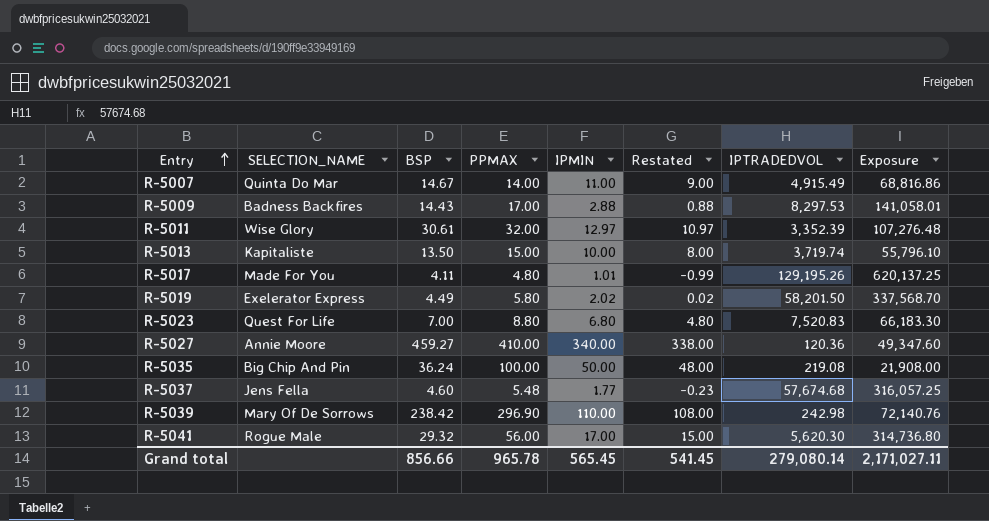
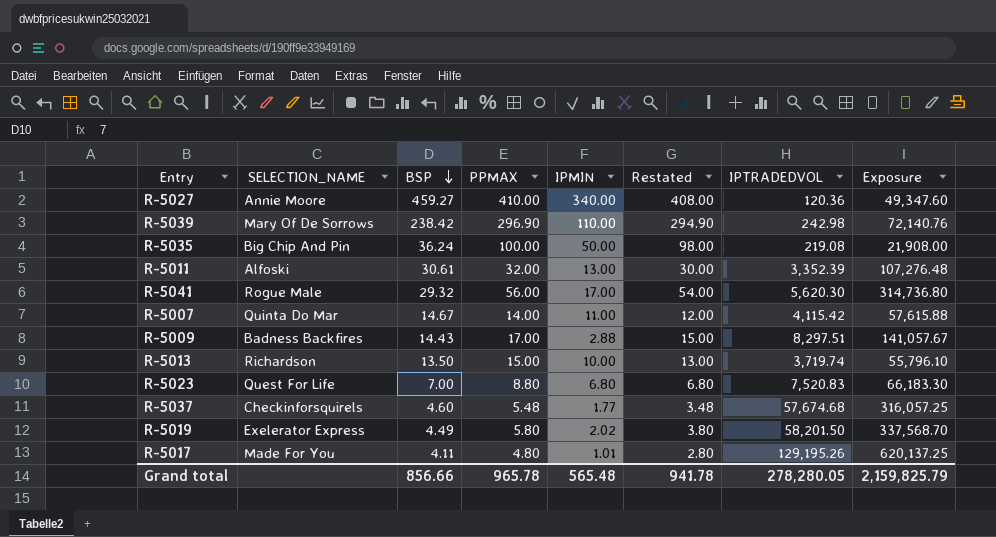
row order: Entry ascending -> BSP descending
column Restated | formula: [IPMIN] - 2 -> [PPMAX] - 2
R-5011 | SELECTION_NAME: Wise Glory -> Alfoski
R-5011 | IPMIN: 12.97 -> 13.00
R-5007 | IPTRADEDVOL: 4,915.49 -> 4,115.42
R-5007 | Exposure: 68,816.86 -> 57,615.88
R-5009 | IPTRADEDVOL: 8,297.53 -> 8,297.51
R-5009 | Exposure: 141,058.01 -> 141,057.67
R-5013 | SELECTION_NAME: Kapitaliste -> Richardson
R-5037 | SELECTION_NAME: Jens Fella -> Checkinforsquirels
Grand total | IPMIN: 565.45 -> 565.48
Grand total | Restated: 541.45 -> 941.78
Grand total | IPTRADEDVOL: 279,080.14 -> 278,280.05
Grand total | Exposure: 2,171,027.11 -> 2,159,825.79

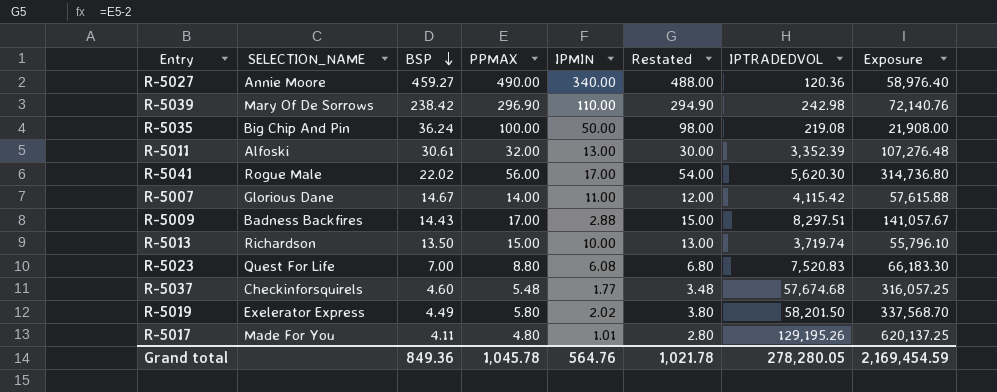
R-5027 | PPMAX: 410.00 -> 490.00
R-5027 | Restated: 408.00 -> 488.00
R-5027 | Exposure: 49,347.60 -> 58,976.40
R-5041 | BSP: 29.32 -> 22.02
R-5007 | SELECTION_NAME: Quinta Do Mar -> Glorious Dane
R-5023 | IPMIN: 6.80 -> 6.08
Grand total | BSP: 856.66 -> 849.36
Grand total | PPMAX: 965.78 -> 1,045.78
Grand total | IPMIN: 565.48 -> 564.76
Grand total | Restated: 941.78 -> 1,021.78
Grand total | Exposure: 2,159,825.79 -> 2,169,454.59

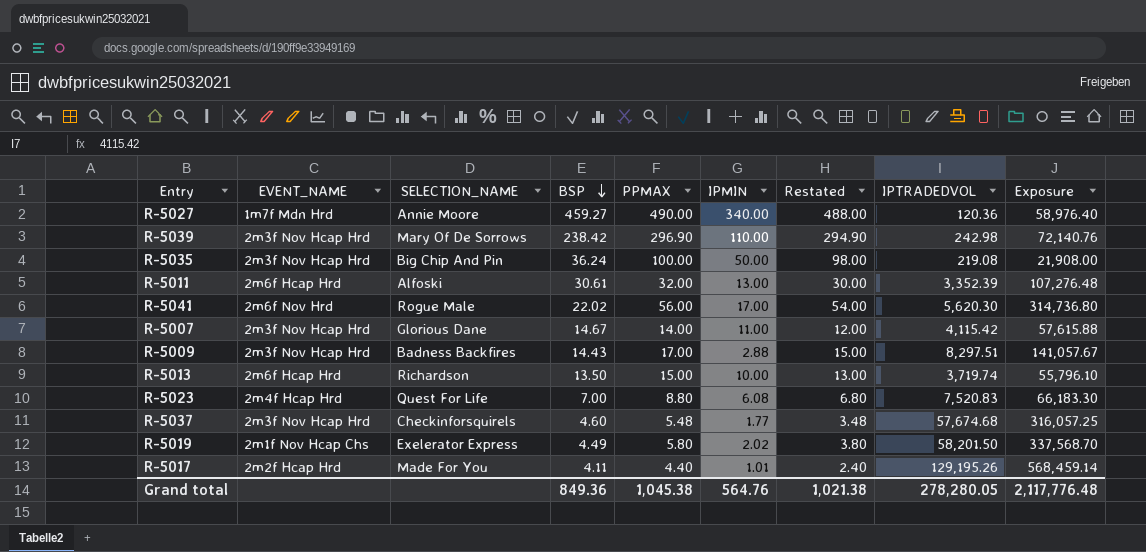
column EVENT_NAME | position: none -> 2
R-5017 | PPMAX: 4.80 -> 4.40
R-5017 | Restated: 2.80 -> 2.40
R-5017 | Exposure: 620,137.25 -> 568,459.14
Grand total | PPMAX: 1,045.78 -> 1,045.38
Grand total | Restated: 1,021.78 -> 1,021.38
Grand total | Exposure: 2,169,454.59 -> 2,117,776.48

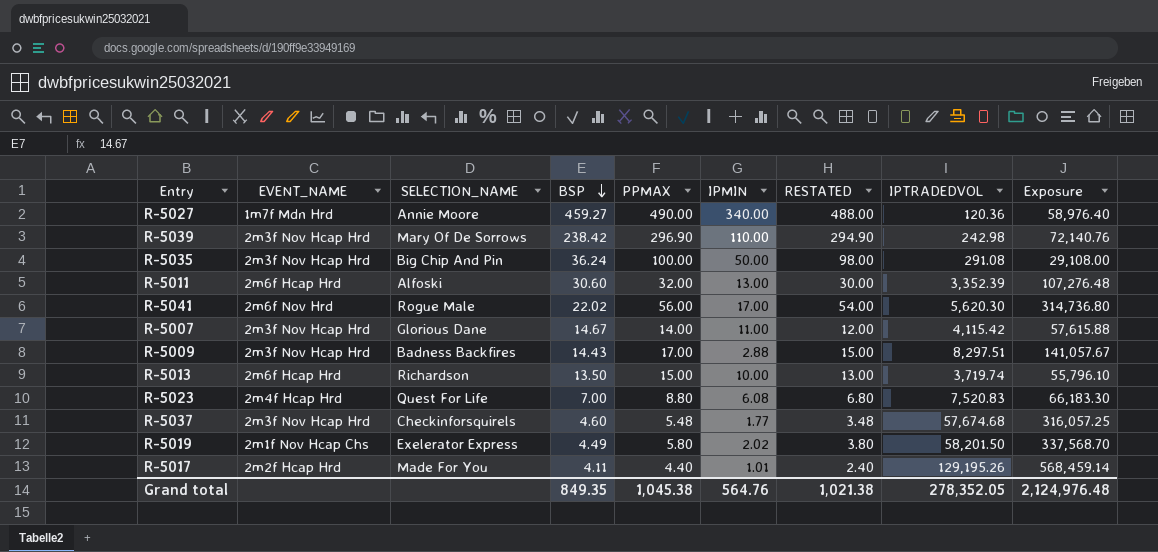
column name: Restated -> RESTATED
R-5035 | IPTRADEDVOL: 219.08 -> 291.08
R-5035 | Exposure: 21,908.00 -> 29,108.00
R-5011 | BSP: 30.61 -> 30.60
Grand total | BSP: 849.36 -> 849.35
Grand total | IPTRADEDVOL: 278,280.05 -> 278,352.05
Grand total | Exposure: 2,117,776.48 -> 2,124,976.48

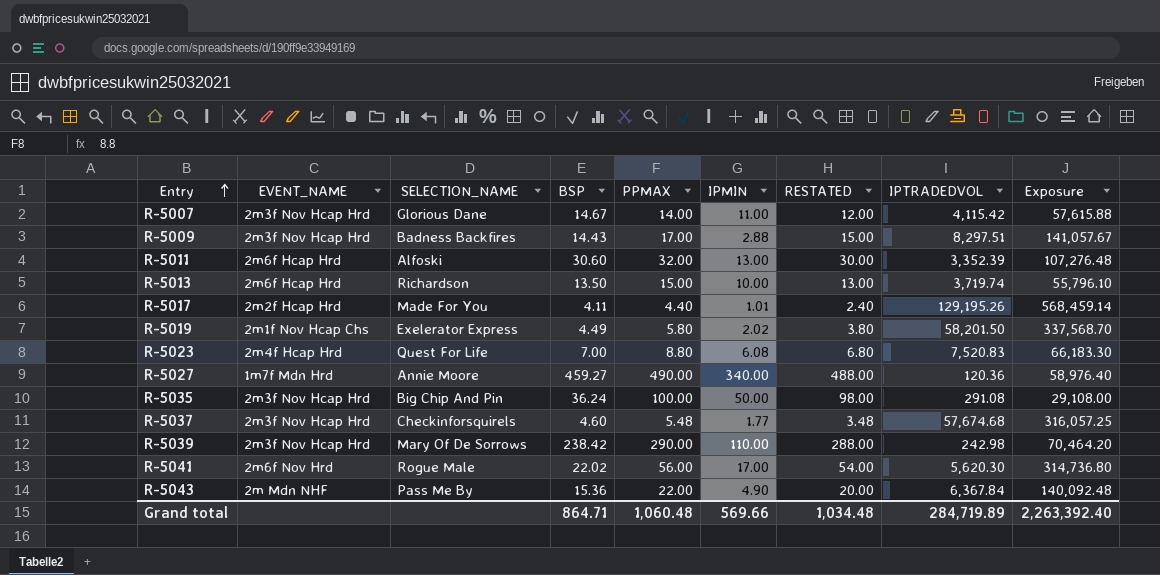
row order: BSP descending -> Entry ascending
R-5039 | PPMAX: 296.90 -> 290.00
R-5039 | RESTATED: 294.90 -> 288.00
R-5039 | Exposure: 72,140.76 -> 70,464.20
row R-5043: none -> 2m Mdn NHF | Pass Me By | 15.36 | 22.00 | 4.90 | 20.00 | 6,367.84 | 140,092.48
Grand total | BSP: 849.35 -> 864.71
Grand total | PPMAX: 1,045.38 -> 1,060.48
Grand total | IPMIN: 564.76 -> 569.66
Grand total | RESTATED: 1,021.38 -> 1,034.48
Grand total | IPTRADEDVOL: 278,352.05 -> 284,719.89
Grand total | Exposure: 2,124,976.48 -> 2,263,392.40

